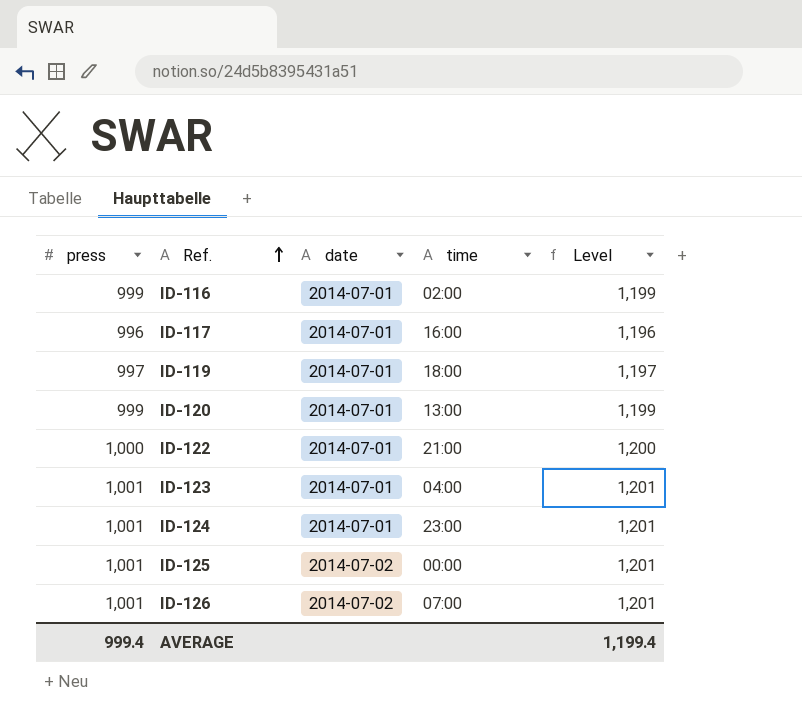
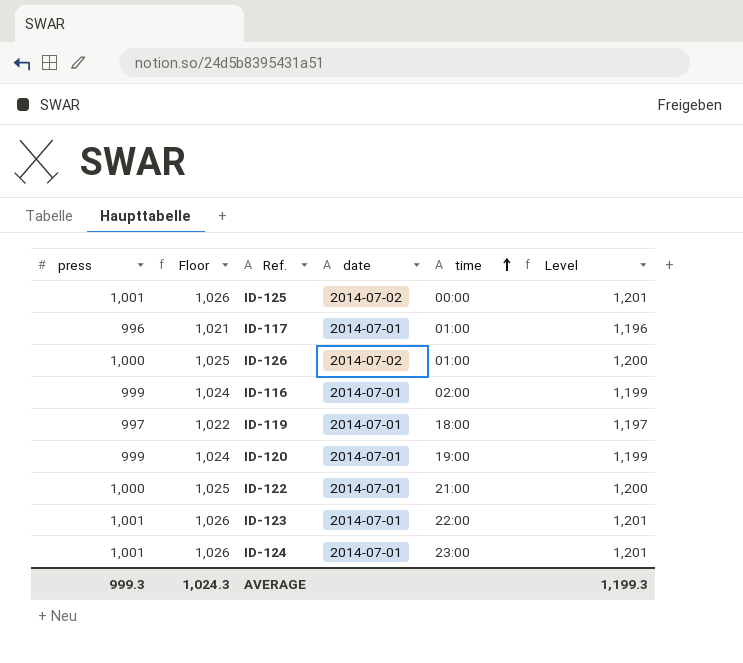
row order: Ref. ascending -> time ascending
column Floor | formula: none -> [press] + 25
ID-117 | time: 16:00 -> 01:00
ID-126 | press: 1,001 -> 1,000
ID-126 | time: 07:00 -> 01:00
ID-126 | Level: 1,201 -> 1,200
ID-120 | time: 13:00 -> 19:00
ID-123 | time: 04:00 -> 22:00
AVERAGE | press: 999.4 -> 999.3
AVERAGE | Level: 1,199.4 -> 1,199.3

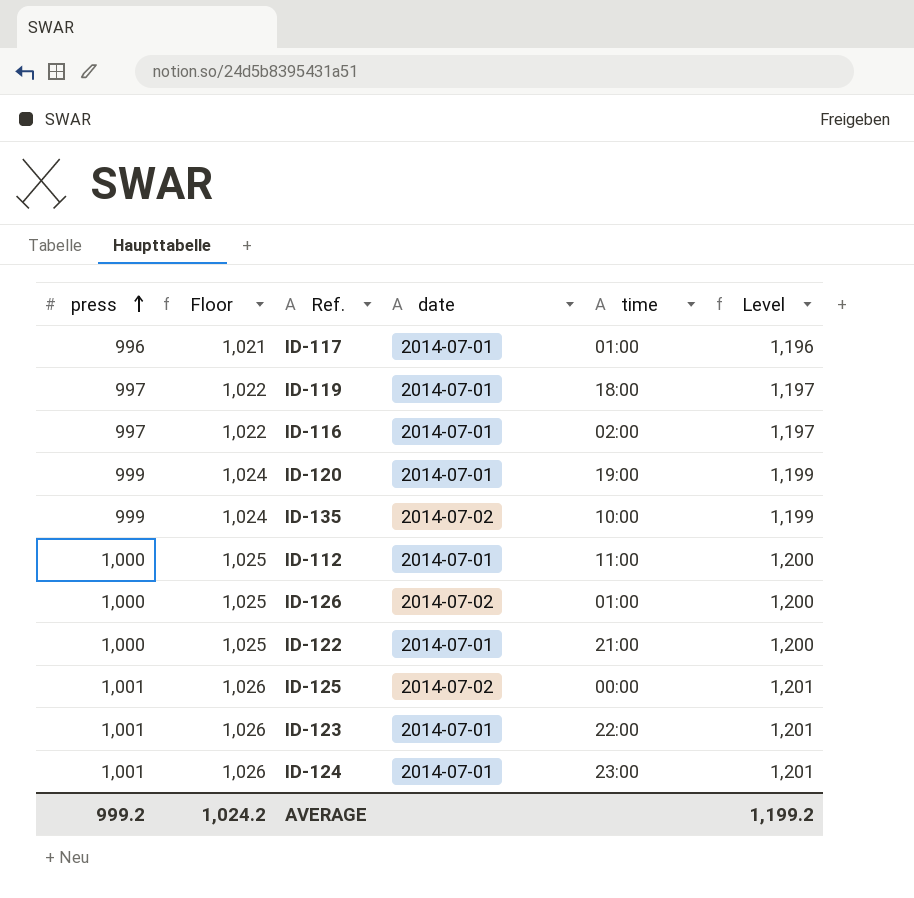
row order: time ascending -> press ascending
ID-116 | press: 999 -> 997
ID-116 | Floor: 1,024 -> 1,022
ID-116 | Level: 1,199 -> 1,197
row ID-135: none -> 999 | 1,024 | 2014-07-02 | 10:00 | 1,199
row ID-112: none -> 1,000 | 1,025 | 2014-07-01 | 11:00 | 1,200
AVERAGE | press: 999.3 -> 999.2
AVERAGE | Floor: 1,024.3 -> 1,024.2
AVERAGE | Level: 1,199.3 -> 1,199.2

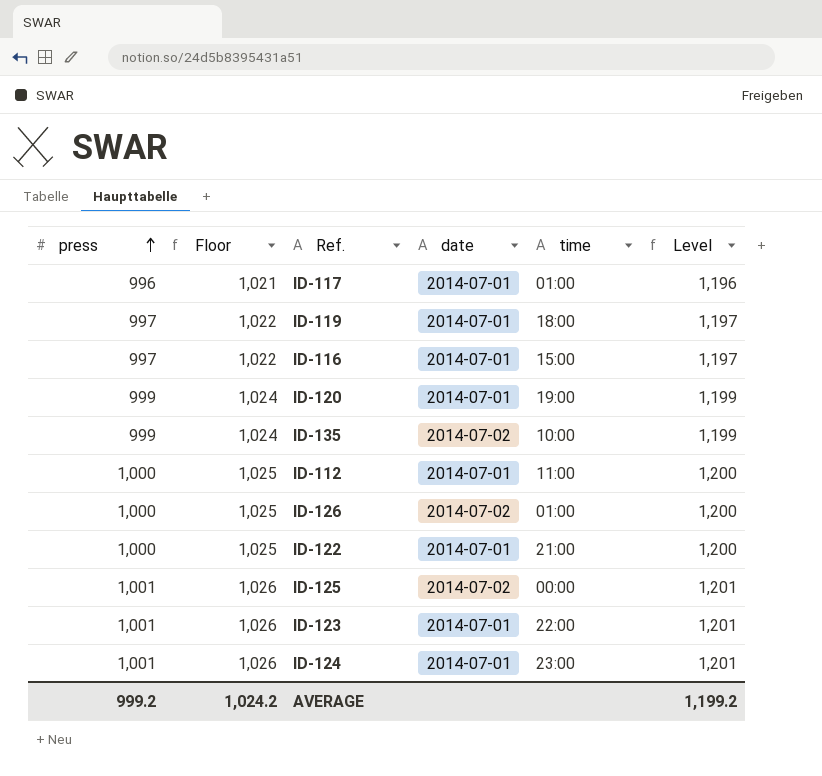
ID-116 | time: 02:00 -> 15:00

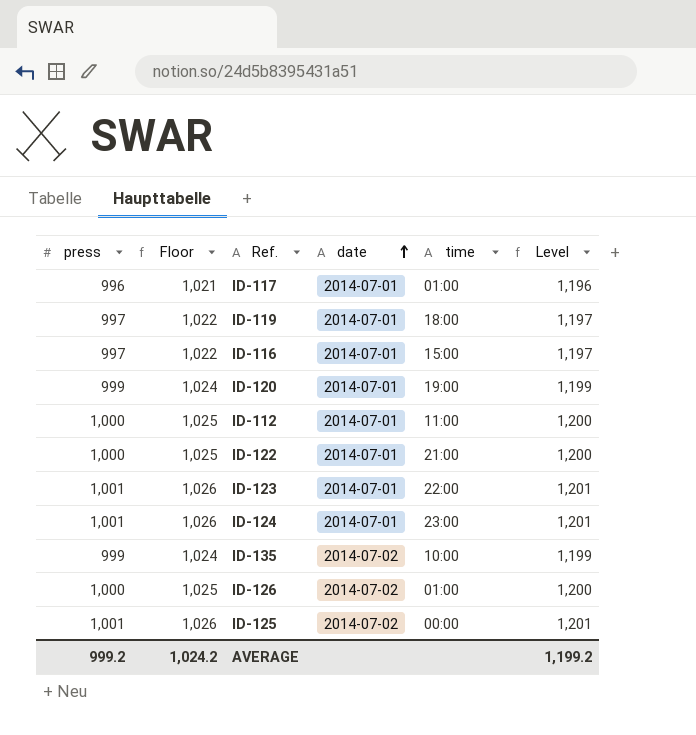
row order: press ascending -> date ascending

